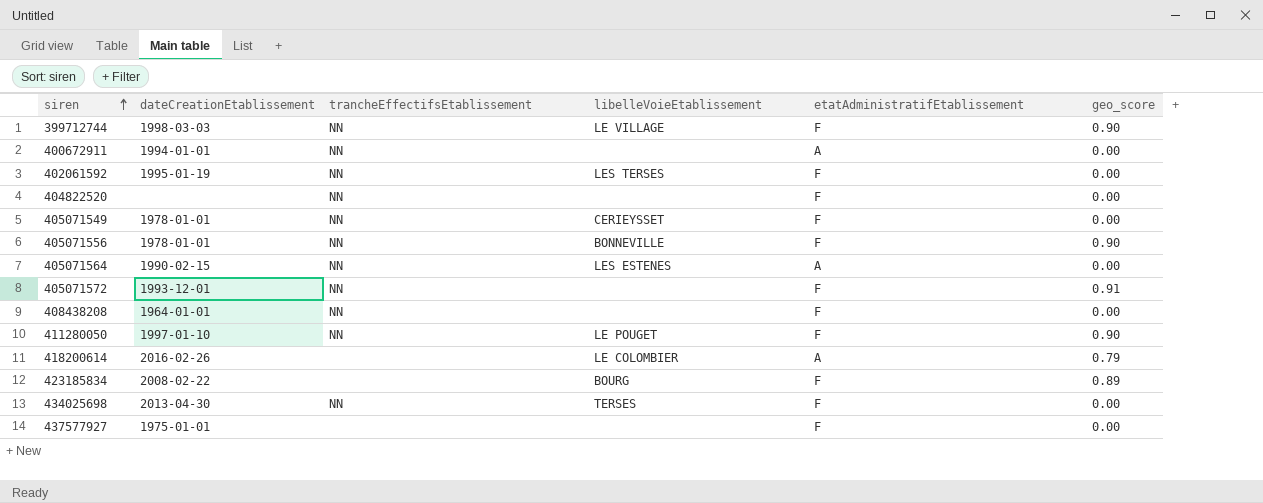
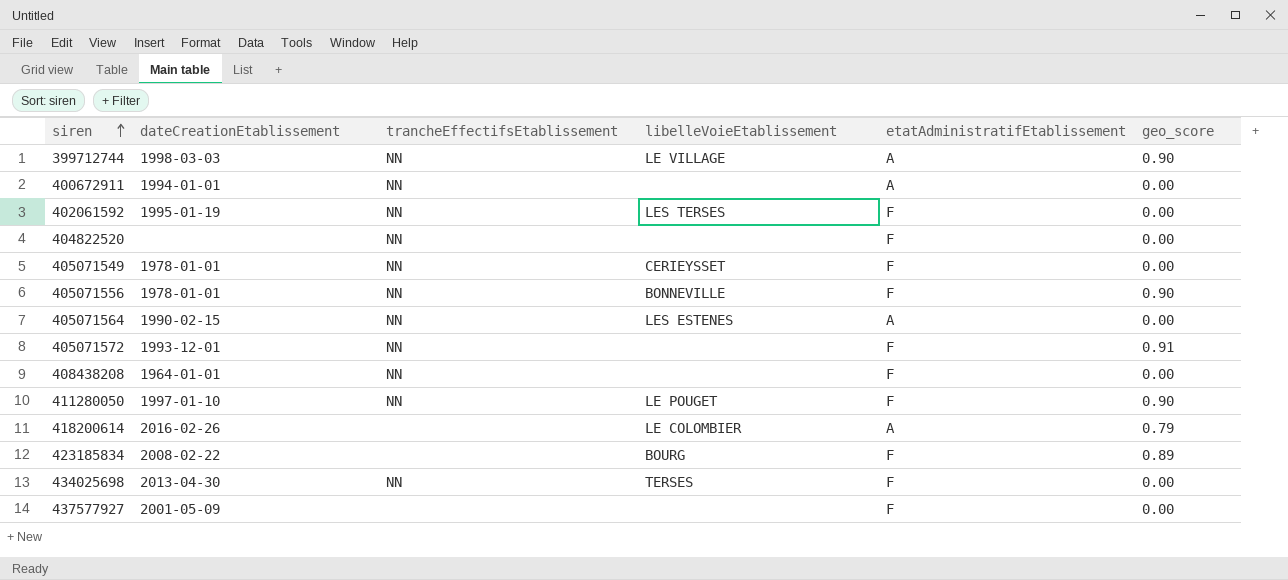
399712744 | etatAdministratifEtablissement: F -> A
437577927 | dateCreationEtablissement: 1975-01-01 -> 2001-05-09

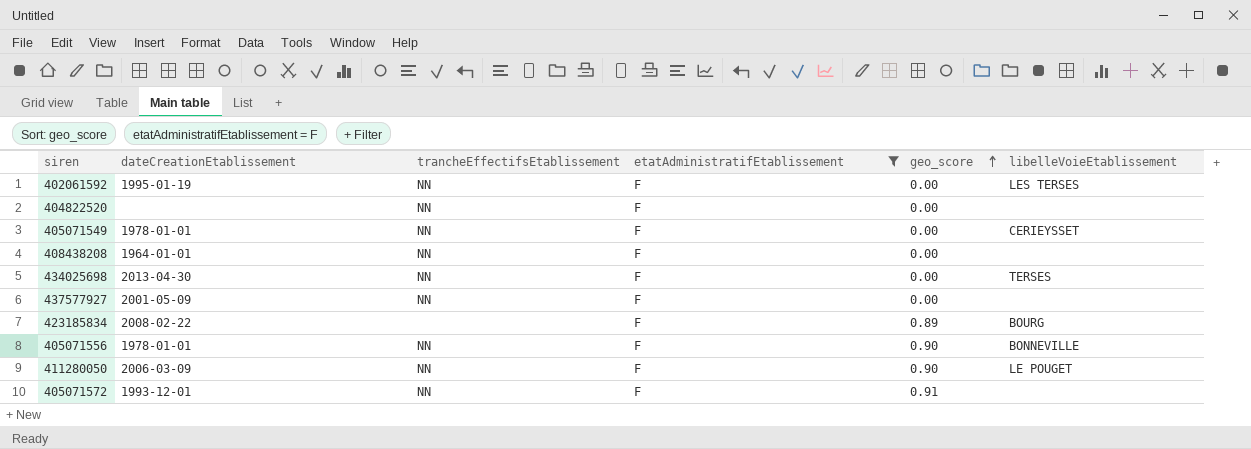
filter: none -> etatAdministratifEtablissement = F
row order: siren ascending -> geo_score ascending
column libelleVoieEtablissement | position: 4 -> 6
437577927 | trancheEffectifsEtablissement: none -> NN
411280050 | dateCreationEtablissement: 1997-01-10 -> 2006-03-09

